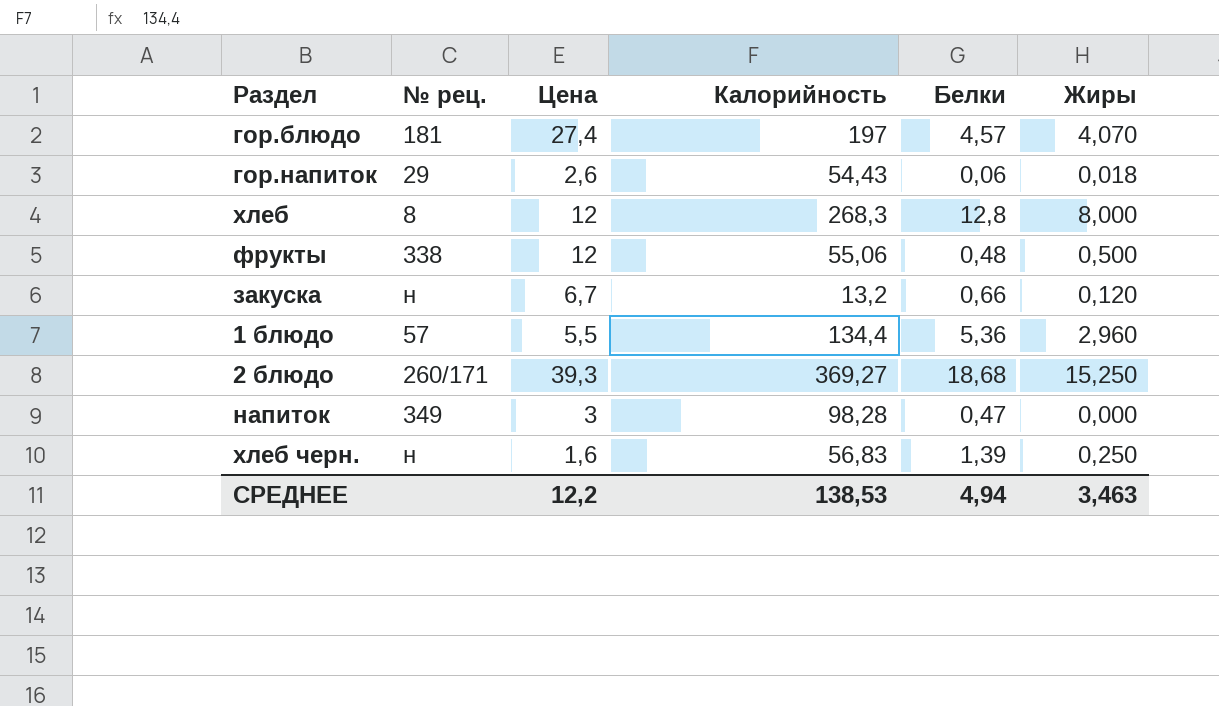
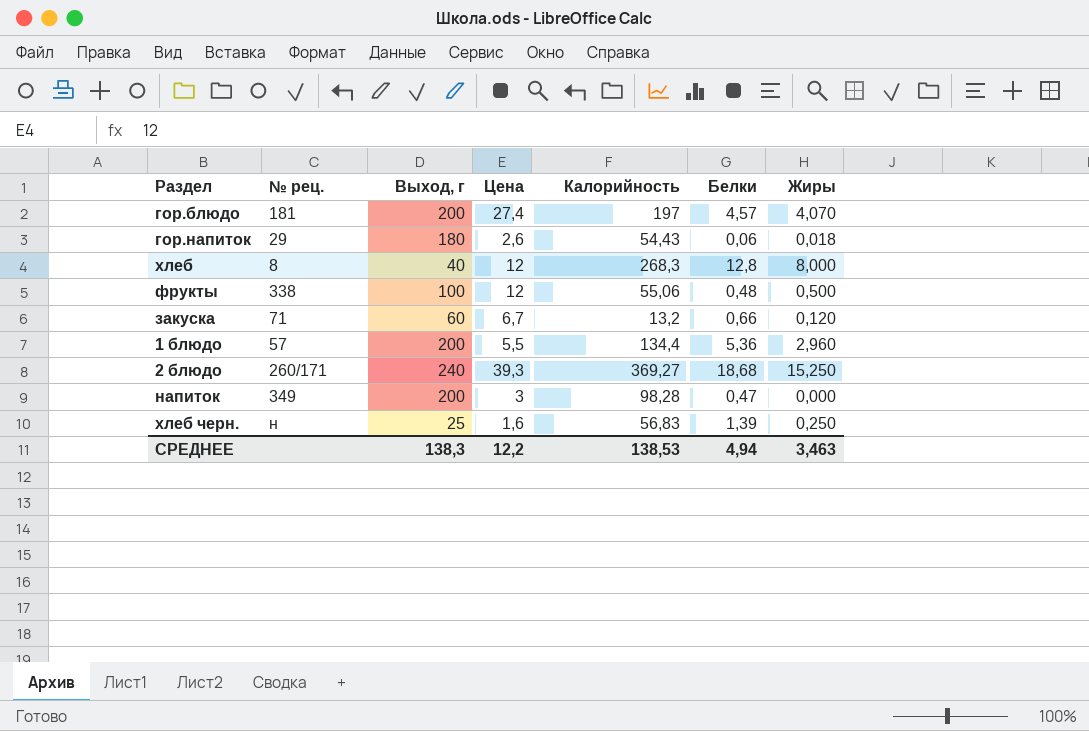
column Выход, г | position: none -> 3
закуска | № рец.: н -> 71

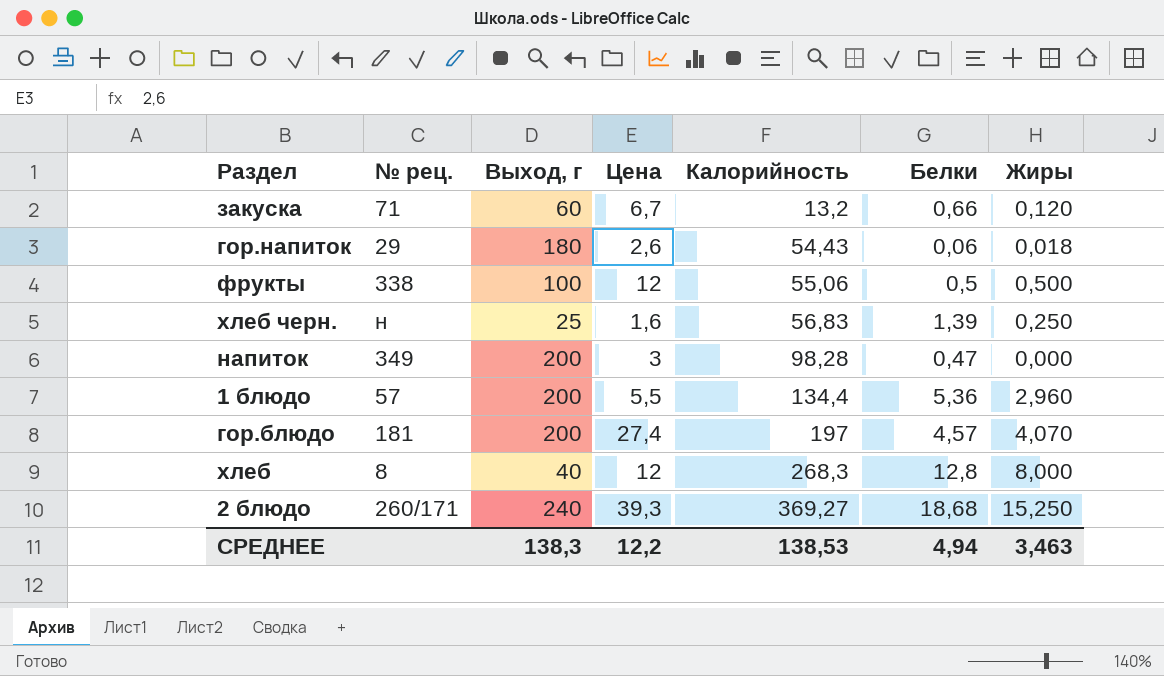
row order: none -> Калорийность ascending
фрукты | Белки: 0,48 -> 0,5

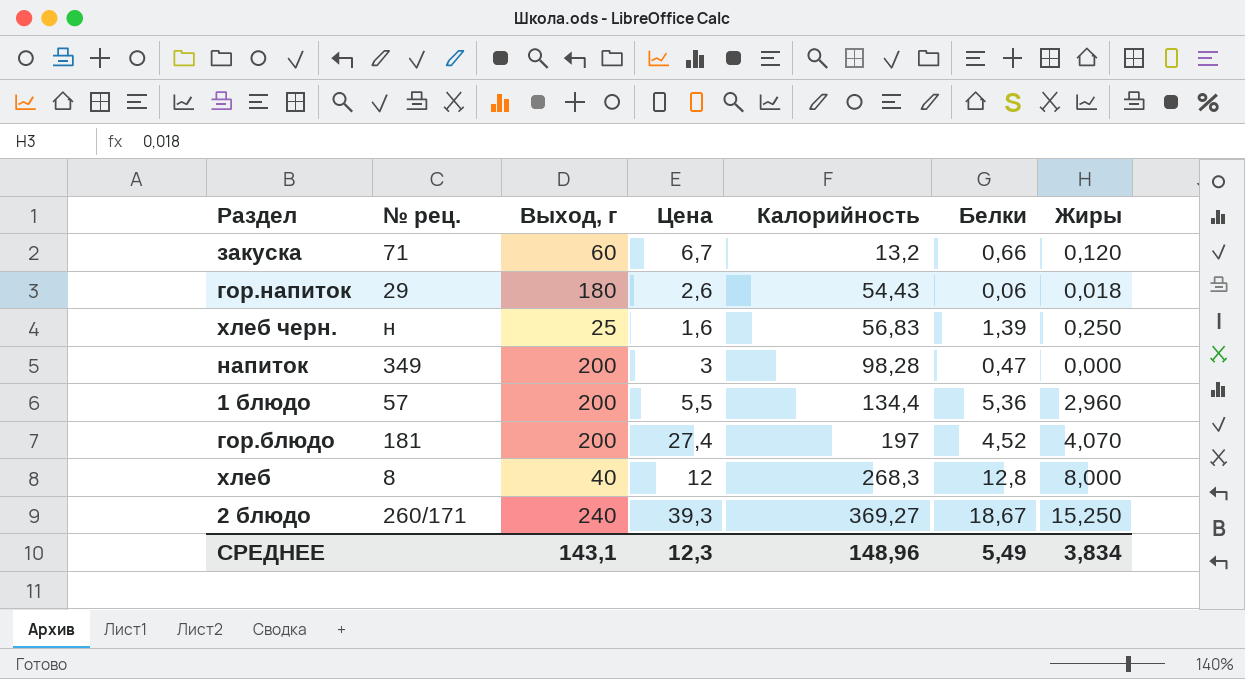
row фрукты: 338 | 100 | 12 | 55,06 | 0,5 | 0,500 -> none
гор.блюдо | Белки: 4,57 -> 4,52
2 блюдо | Белки: 18,68 -> 18,67
СРЕДНЕЕ | Выход, г: 138,3 -> 143,1
СРЕДНЕЕ | Цена: 12,2 -> 12,3
СРЕДНЕЕ | Калорийность: 138,53 -> 148,96
СРЕДНЕЕ | Белки: 4,94 -> 5,49
СРЕДНЕЕ | Жиры: 3,463 -> 3,834

